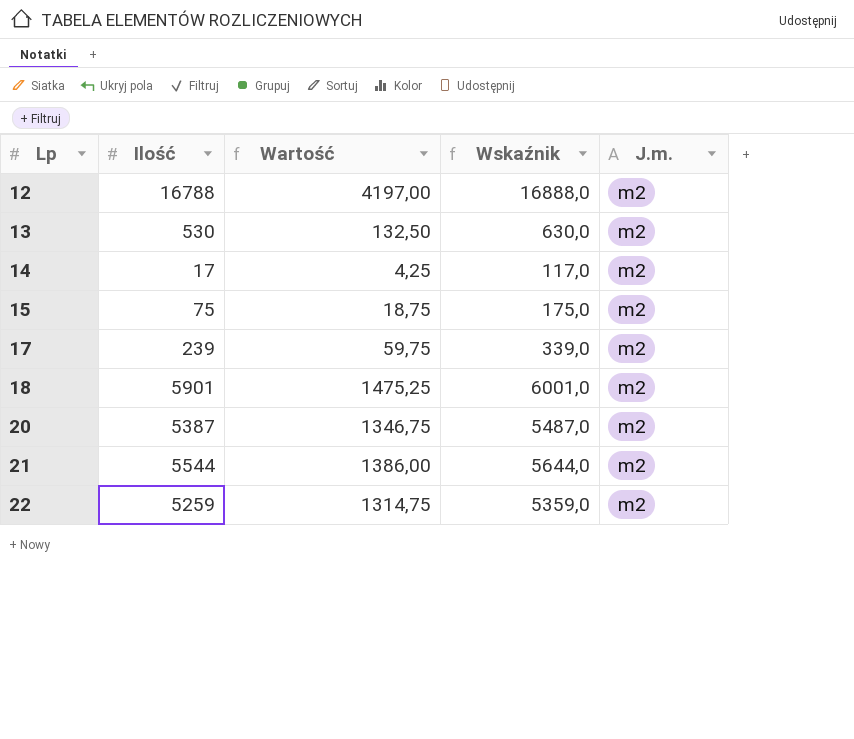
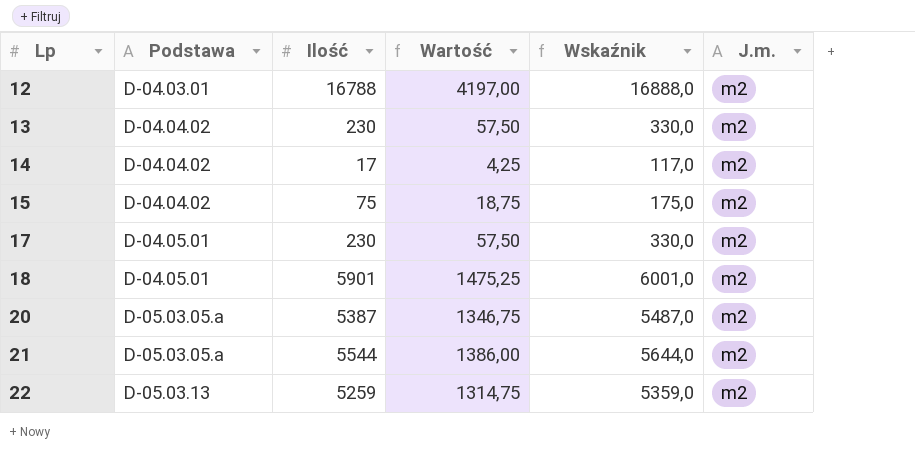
column Podstawa | position: none -> 2
13 | Ilość: 530 -> 230
13 | Wartość: 132,50 -> 57,50
13 | Wskaźnik: 630,0 -> 330,0
17 | Ilość: 239 -> 230
17 | Wartość: 59,75 -> 57,50
17 | Wskaźnik: 339,0 -> 330,0

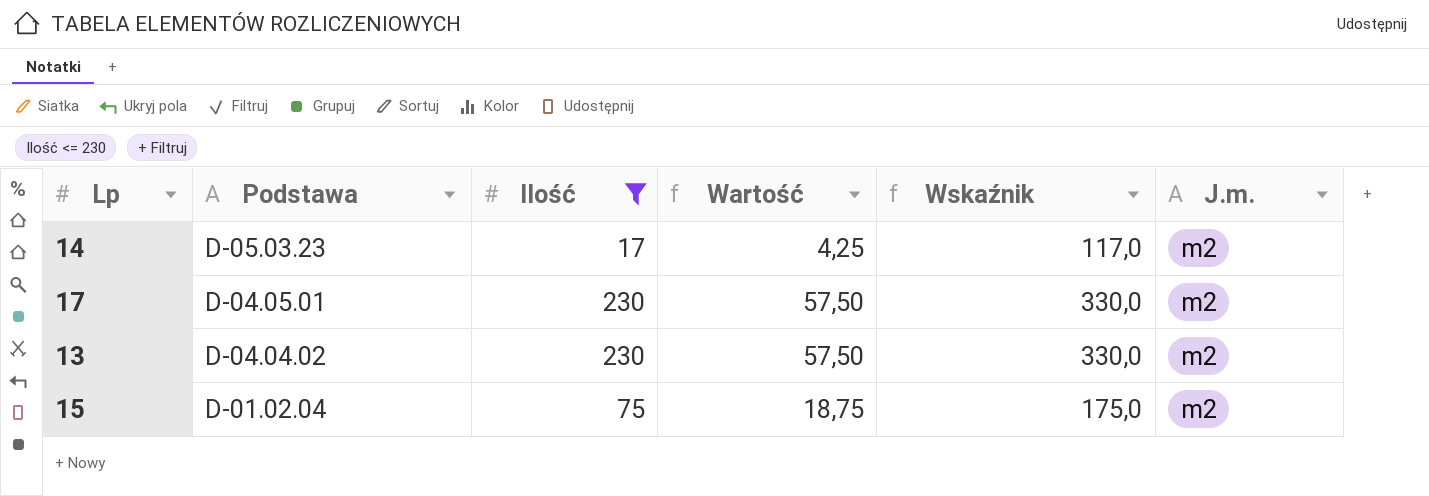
filter: none -> Ilość <= 230
row order: Lp ascending -> Podstawa descending
14 | Podstawa: D-04.04.02 -> D-05.03.23
15 | Podstawa: D-04.04.02 -> D-01.02.04

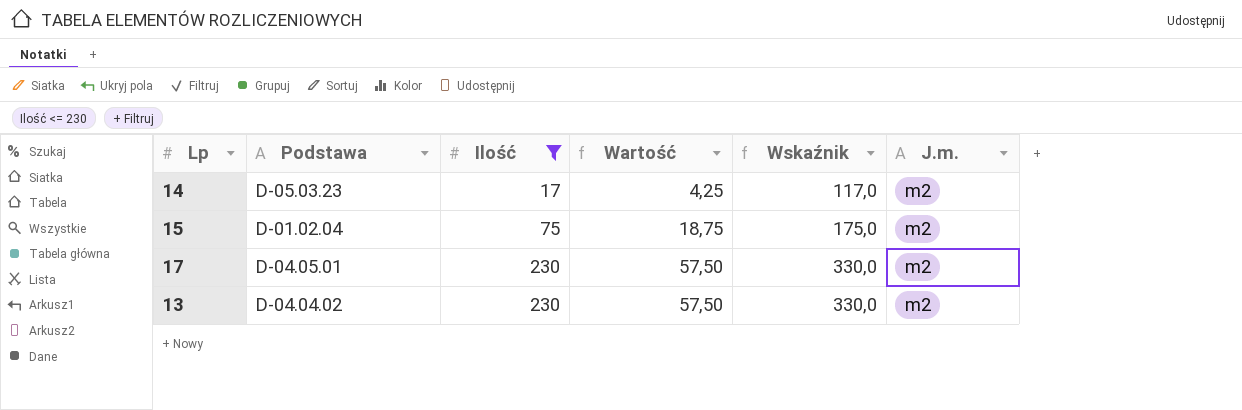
row order: Podstawa descending -> Ilość ascending

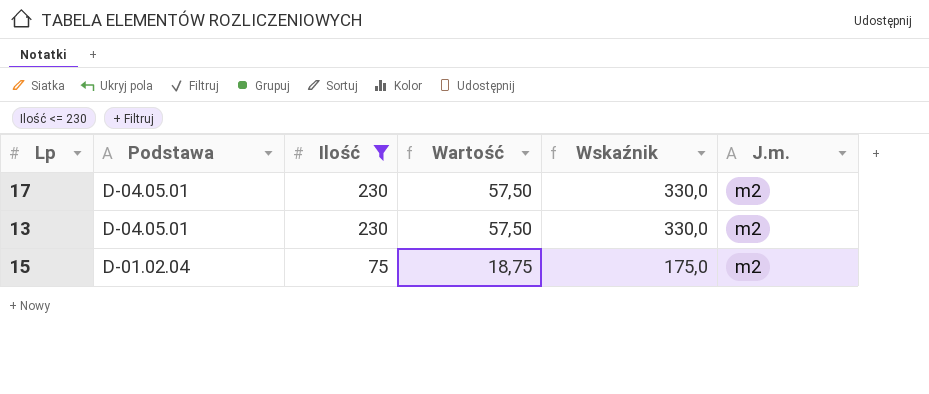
row order: Ilość ascending -> Podstawa descending
row 14: D-05.03.23 | 17 | 4,25 | 117,0 | m2 -> none
13 | Podstawa: D-04.04.02 -> D-04.05.01

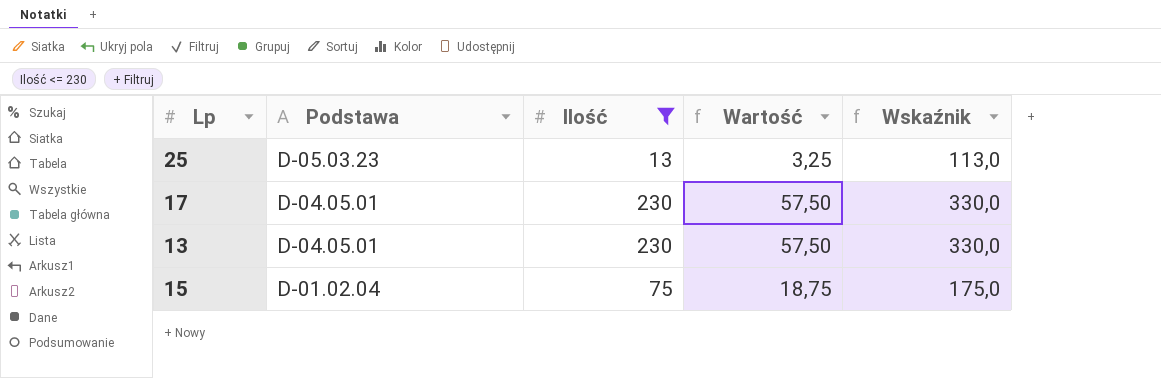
column J.m. | position: 6 -> none
row 25: none -> D-05.03.23 | 13 | 3,25 | 113,0

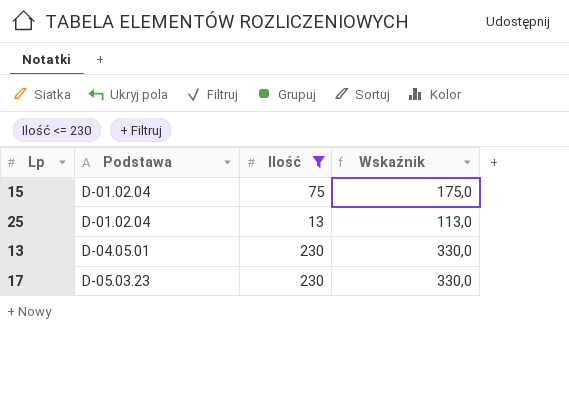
row order: Podstawa descending -> Podstawa ascending
column Wartość | formula: [Ilość] * 0,25 -> none
25 | Podstawa: D-05.03.23 -> D-01.02.04
17 | Podstawa: D-04.05.01 -> D-05.03.23

